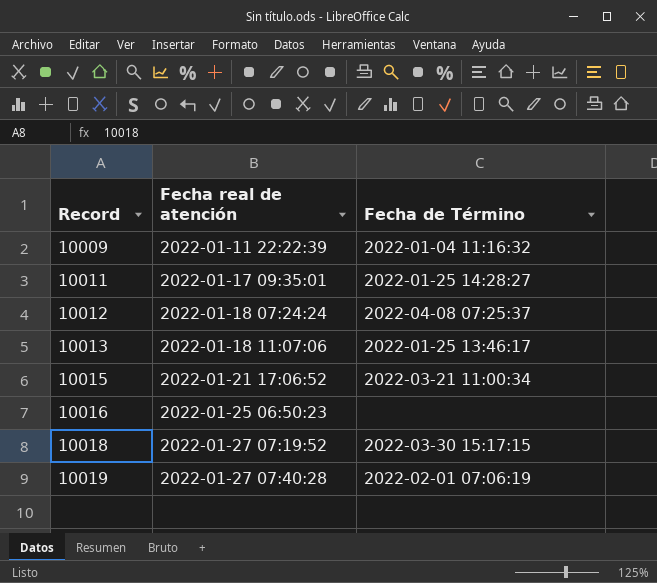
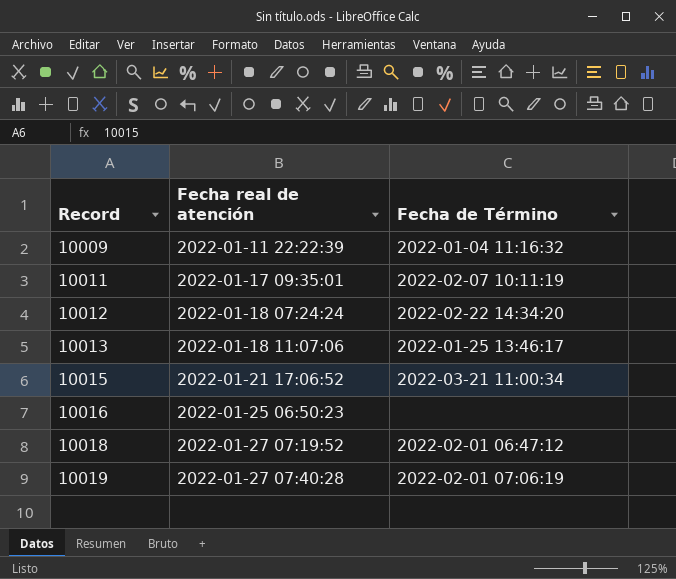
10011 | Fecha de Término: 2022-01-25 14:28:27 -> 2022-02-07 10:11:19
10012 | Fecha de Término: 2022-04-08 07:25:37 -> 2022-02-22 14:34:20
10018 | Fecha de Término: 2022-03-30 15:17:15 -> 2022-02-01 06:47:12

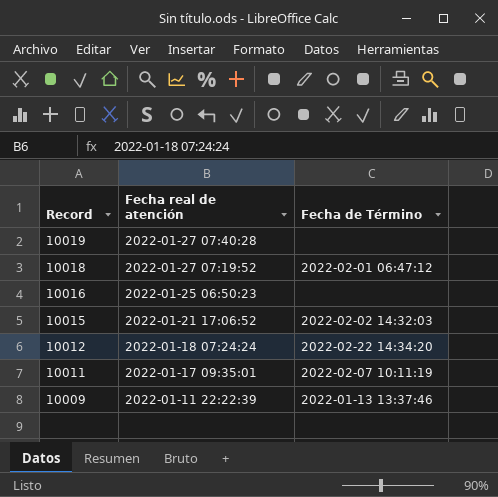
row order: Record ascending -> Record descending
row 10013: 2022-01-18 11:07:06 | 2022-01-25 13:46:17 -> none
10019 | Fecha de Término: 2022-02-01 07:06:19 -> none
10015 | Fecha de Término: 2022-03-21 11:00:34 -> 2022-02-02 14:32:03
10009 | Fecha de Término: 2022-01-04 11:16:32 -> 2022-01-13 13:37:46

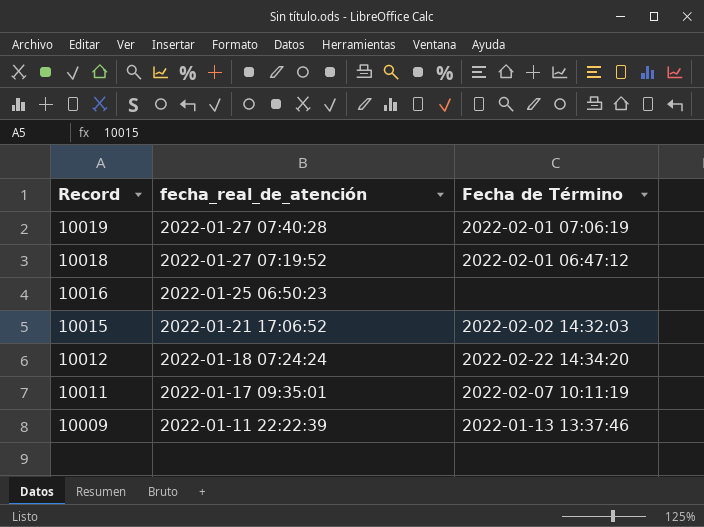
column name: Fecha real de atención -> fecha_real_de_atención
10019 | Fecha de Término: none -> 2022-02-01 07:06:19

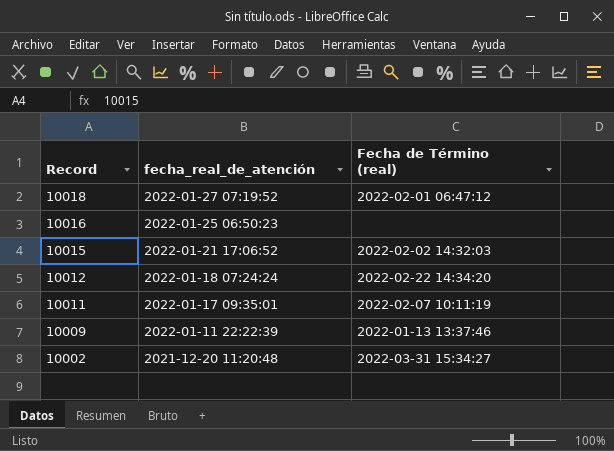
column name: Fecha de Término -> Fecha de Término (real)
row 10019: 2022-01-27 07:40:28 | 2022-02-01 07:06:19 -> none
row 10002: none -> 2021-12-20 11:20:48 | 2022-03-31 15:34:27

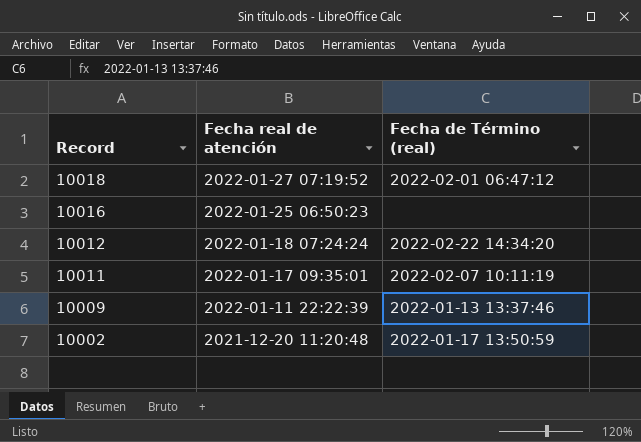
column name: fecha_real_de_atención -> Fecha real de atención
row 10015: 2022-01-21 17:06:52 | 2022-02-02 14:32:03 -> none
10002 | Fecha de Término (real): 2022-03-31 15:34:27 -> 2022-01-17 13:50:59

